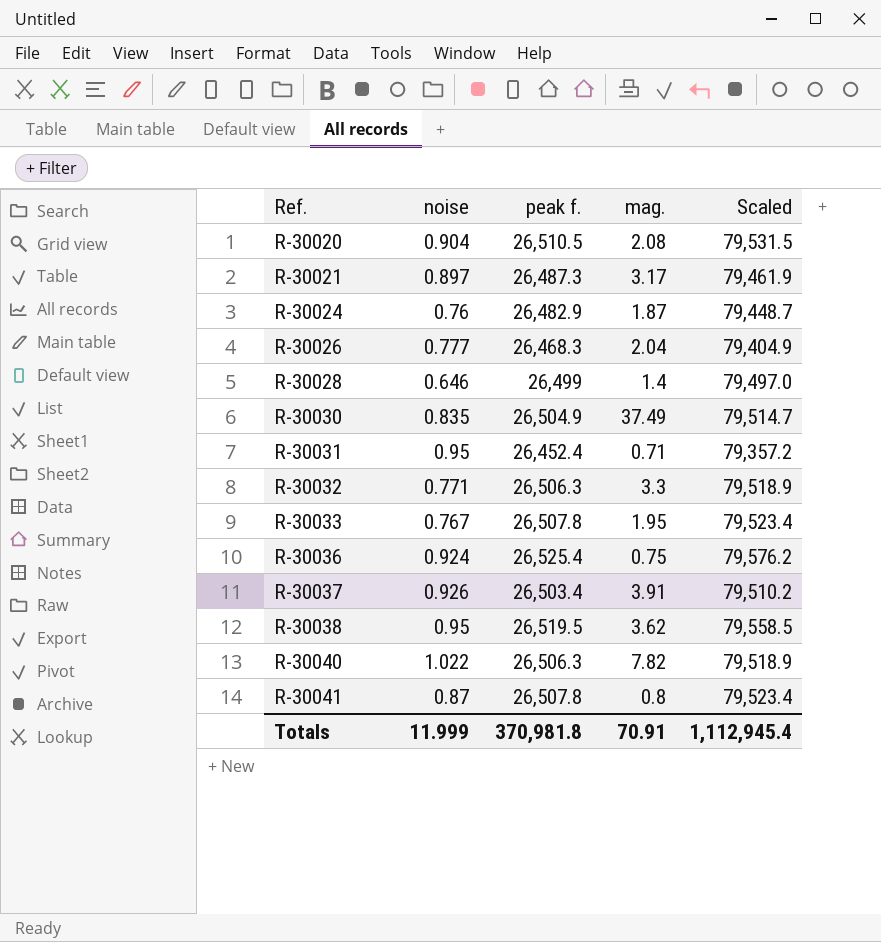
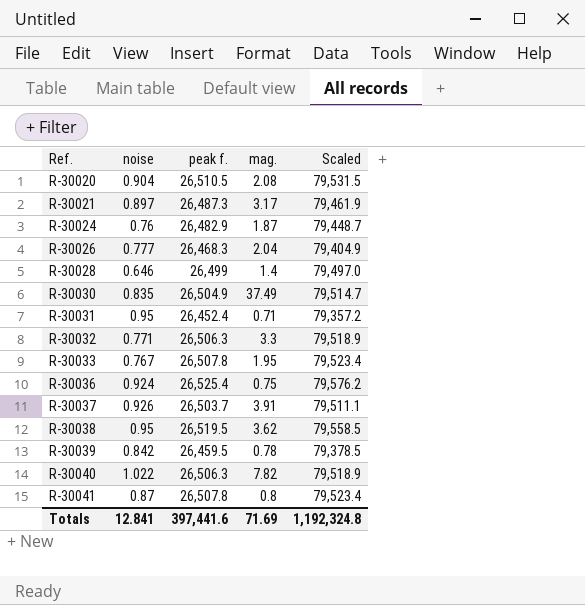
R-30037 | peak f.: 26,503.4 -> 26,503.7
R-30037 | Scaled: 79,510.2 -> 79,511.1
row R-30039: none -> 0.842 | 26,459.5 | 0.78 | 79,378.5
Totals | noise: 11.999 -> 12.841
Totals | peak f.: 370,981.8 -> 397,441.6
Totals | mag.: 70.91 -> 71.69
Totals | Scaled: 1,112,945.4 -> 1,192,324.8

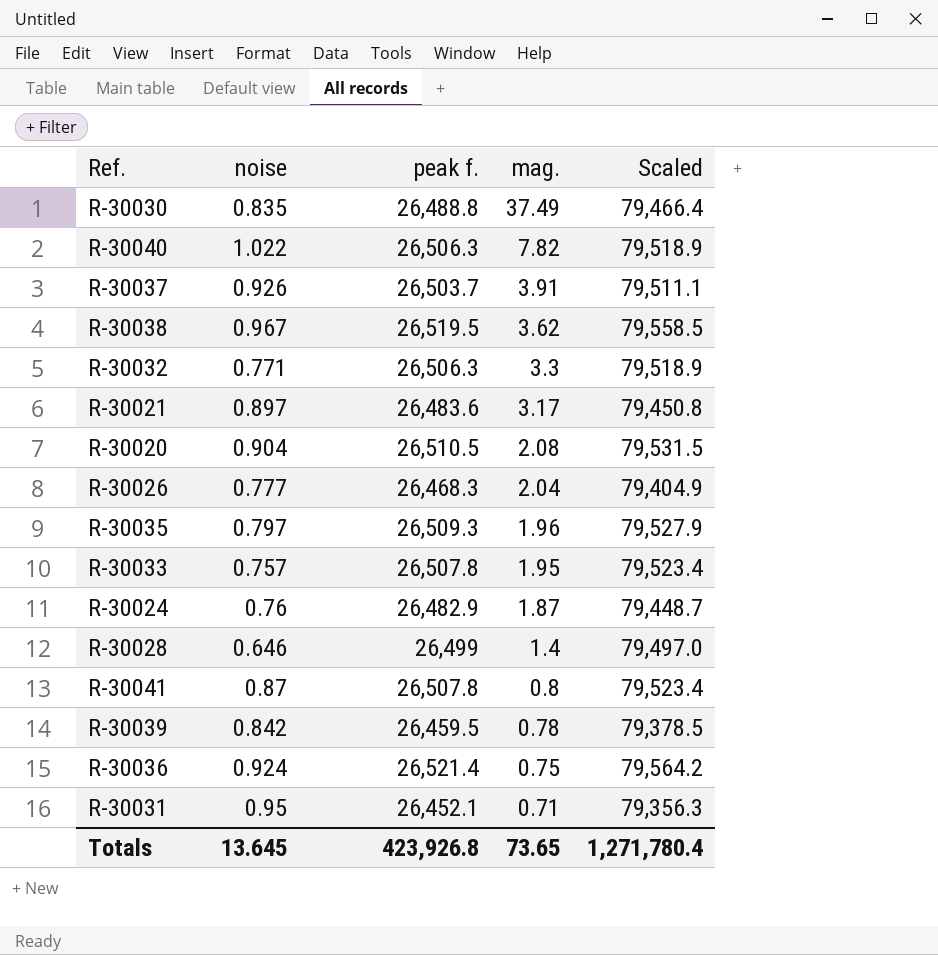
row order: Ref. ascending -> mag. descending
R-30030 | peak f.: 26,504.9 -> 26,488.8
R-30030 | Scaled: 79,514.7 -> 79,466.4
R-30038 | noise: 0.95 -> 0.967
R-30021 | peak f.: 26,487.3 -> 26,483.6
R-30021 | Scaled: 79,461.9 -> 79,450.8
row R-30035: none -> 0.797 | 26,509.3 | 1.96 | 79,527.9
R-30033 | noise: 0.767 -> 0.757
R-30036 | peak f.: 26,525.4 -> 26,521.4
R-30036 | Scaled: 79,576.2 -> 79,564.2
R-30031 | peak f.: 26,452.4 -> 26,452.1
R-30031 | Scaled: 79,357.2 -> 79,356.3
Totals | noise: 12.841 -> 13.645
Totals | peak f.: 397,441.6 -> 423,926.8
Totals | mag.: 71.69 -> 73.65
Totals | Scaled: 1,192,324.8 -> 1,271,780.4

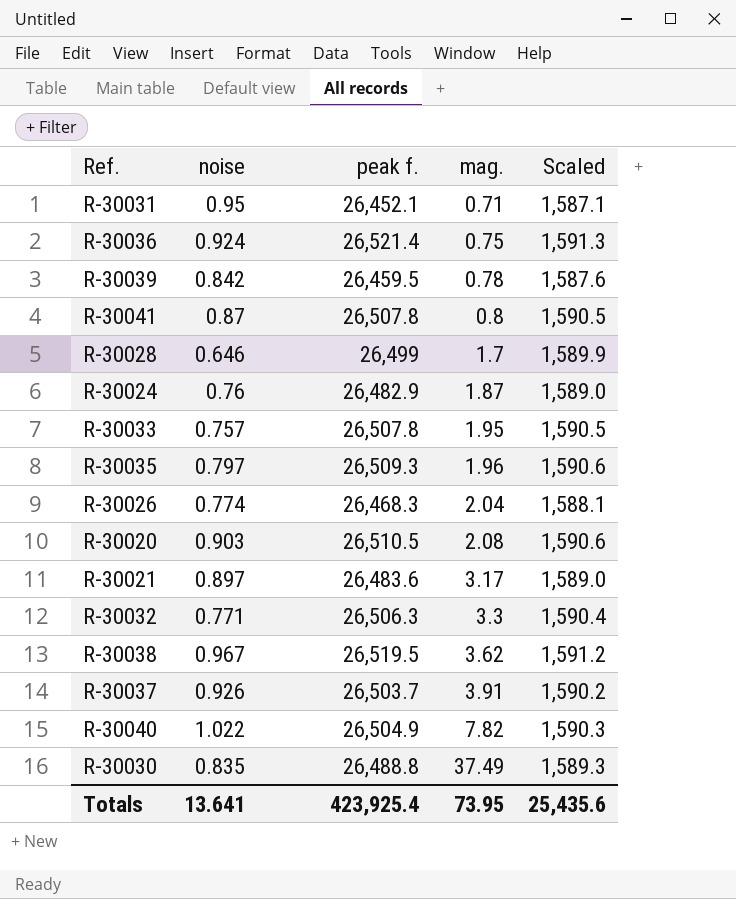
row order: mag. descending -> mag. ascending
column Scaled | formula: [peak f.] * 3 -> [peak f.] * 0.06
R-30028 | mag.: 1.4 -> 1.7
R-30026 | noise: 0.777 -> 0.774
R-30020 | noise: 0.904 -> 0.903
R-30040 | peak f.: 26,506.3 -> 26,504.9
Totals | noise: 13.645 -> 13.641
Totals | peak f.: 423,926.8 -> 423,925.4
Totals | mag.: 73.65 -> 73.95
Totals | Scaled: 1,271,780.4 -> 25,435.6

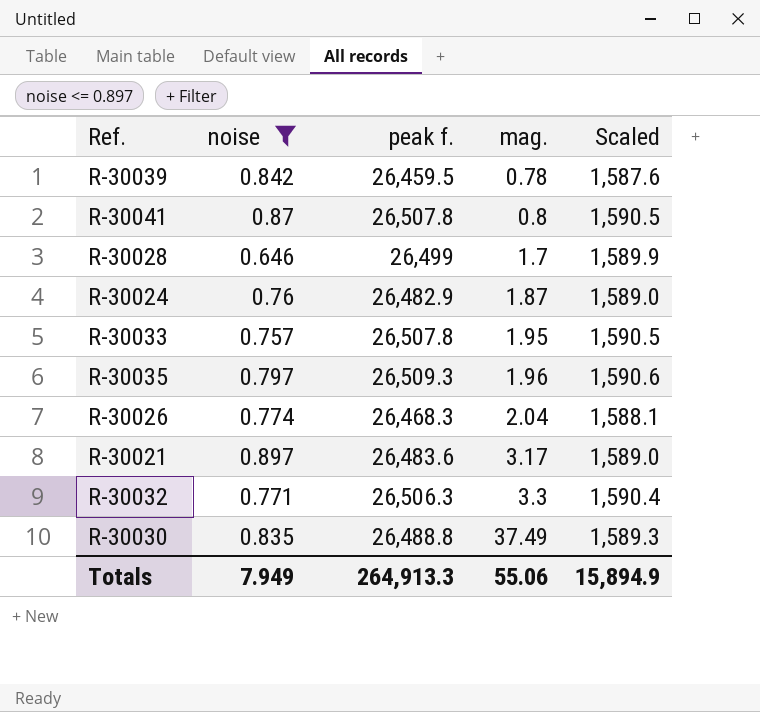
filter: none -> noise <= 0.897
Totals | noise: 13.641 -> 7.949
Totals | peak f.: 423,925.4 -> 264,913.3
Totals | mag.: 73.95 -> 55.06
Totals | Scaled: 25,435.6 -> 15,894.9

